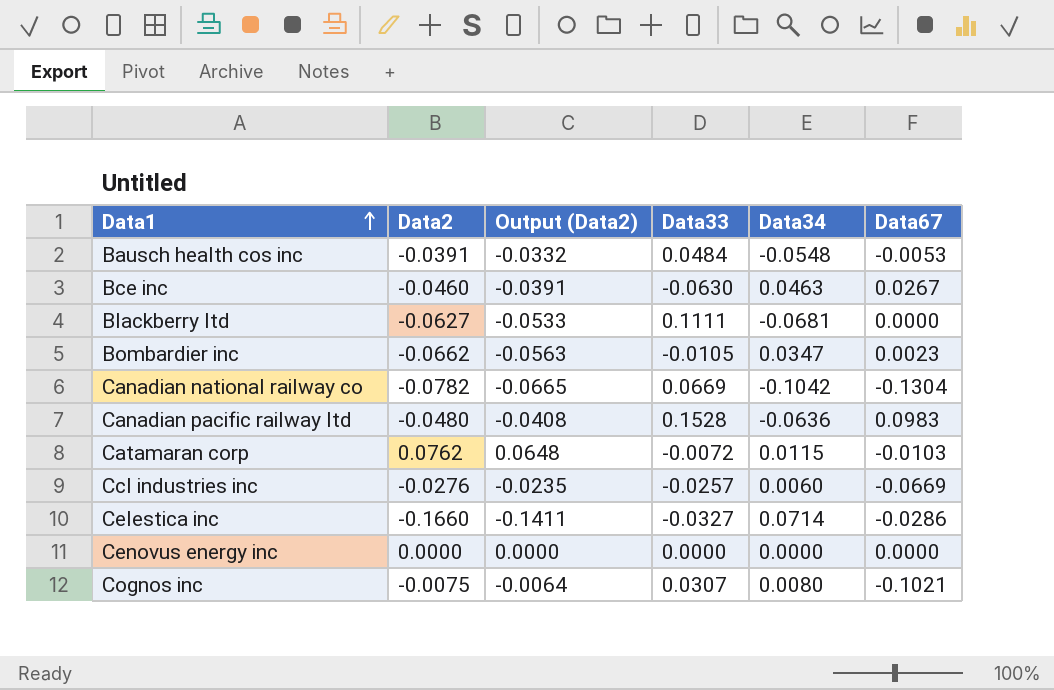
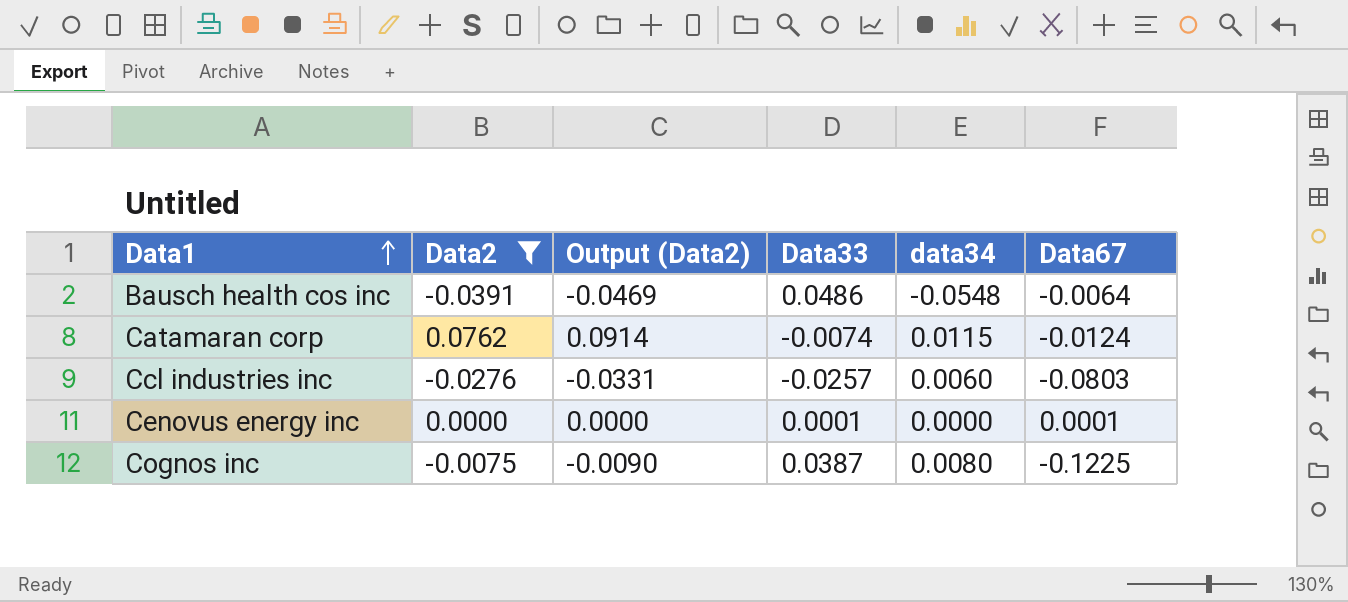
filter: none -> Data2 >= -0.0391
column Output (Data2) | formula: [Data2] * 0.85 -> [Data2] * 1.2
column name: Data34 -> data34
Bausch health cos inc | Data33: 0.0484 -> 0.0486
Bausch health cos inc | Data67: -0.0053 -> -0.0064
Catamaran corp | Data33: -0.0072 -> -0.0074
Catamaran corp | Data67: -0.0103 -> -0.0124
Ccl industries inc | Data67: -0.0669 -> -0.0803
Cenovus energy inc | Data33: 0.0000 -> 0.0001
Cenovus energy inc | Data67: 0.0000 -> 0.0001
Cognos inc | Data33: 0.0307 -> 0.0387
Cognos inc | Data67: -0.1021 -> -0.1225

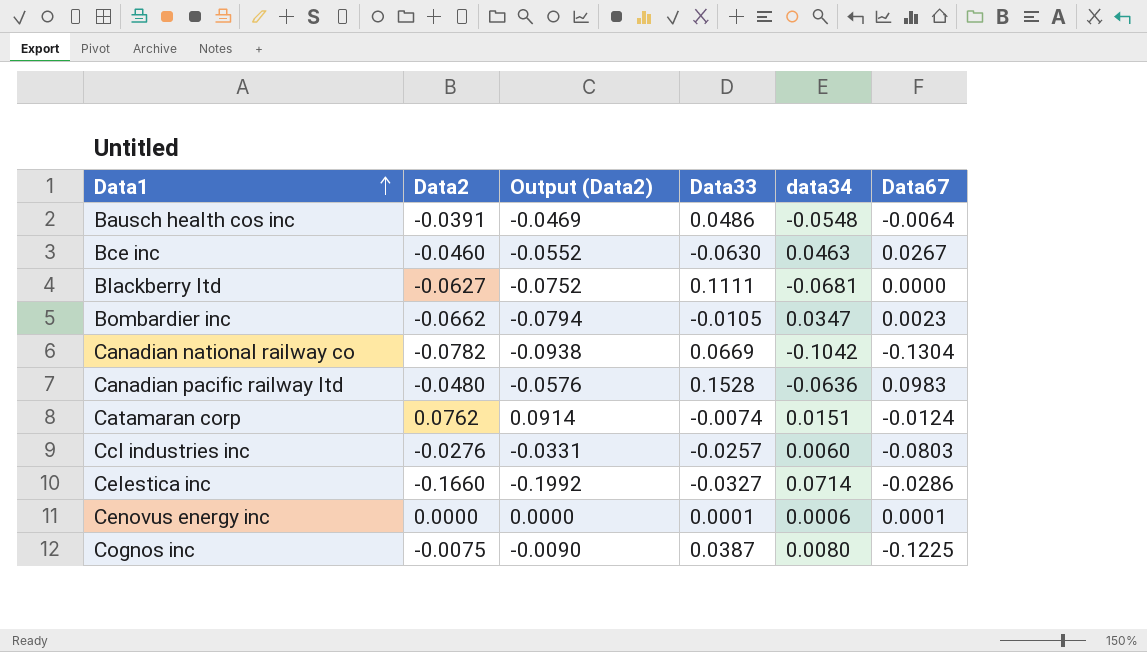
filter: Data2 >= -0.0391 -> none
Catamaran corp | data34: 0.0115 -> 0.0151
Cenovus energy inc | data34: 0.0000 -> 0.0006

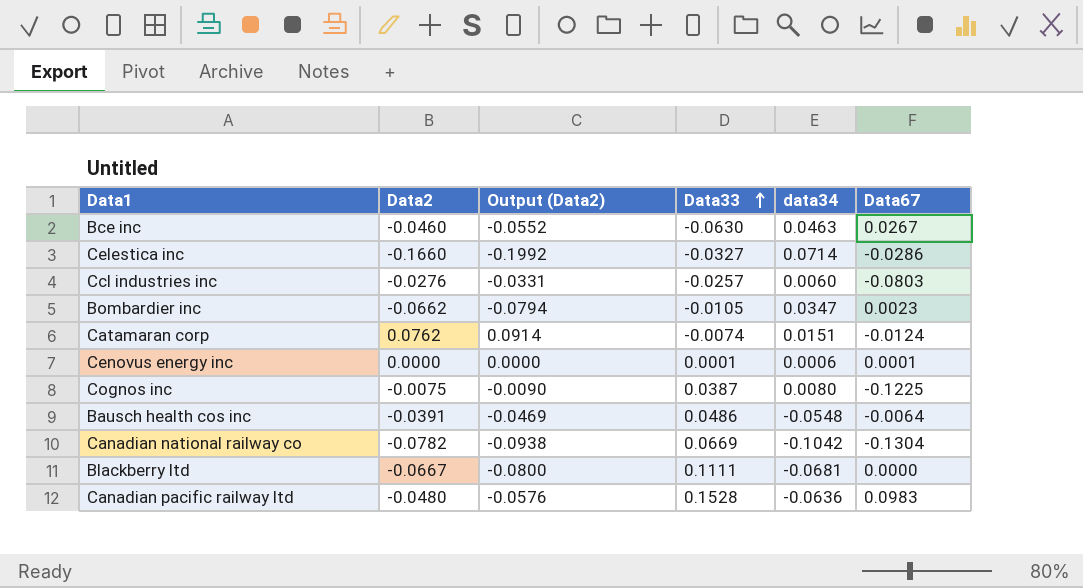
row order: Data1 ascending -> Data33 ascending
Blackberry ltd | Data2: -0.0627 -> -0.0667
Blackberry ltd | Output (Data2): -0.0752 -> -0.0800

